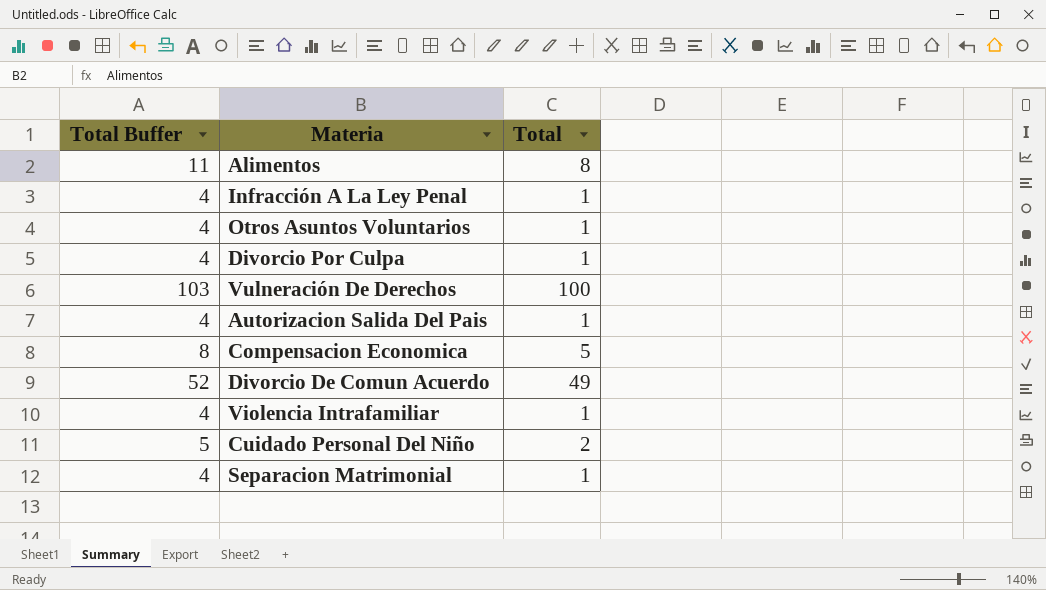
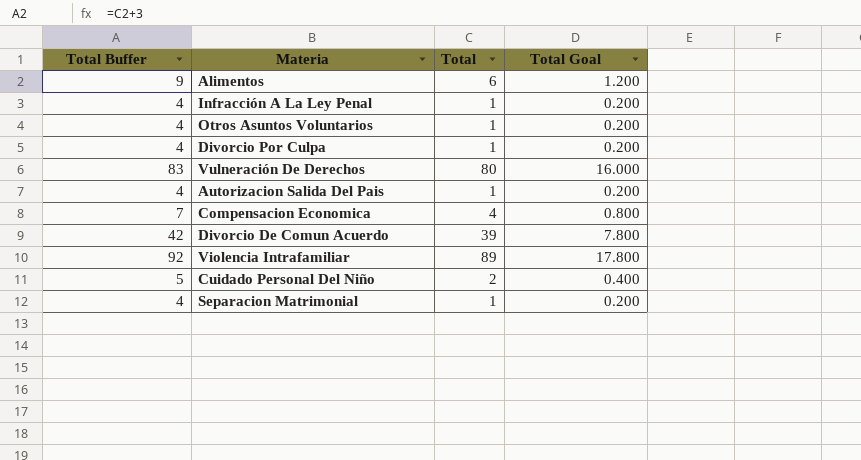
column Total Goal | formula: none -> [Total] * 0.2
Alimentos | Total Buffer: 11 -> 9
Alimentos | Total: 8 -> 6
Vulneración De Derechos | Total Buffer: 103 -> 83
Vulneración De Derechos | Total: 100 -> 80
Compensacion Economica | Total Buffer: 8 -> 7
Compensacion Economica | Total: 5 -> 4
Divorcio De Comun Acuerdo | Total Buffer: 52 -> 42
Divorcio De Comun Acuerdo | Total: 49 -> 39
Violencia Intrafamiliar | Total Buffer: 4 -> 92
Violencia Intrafamiliar | Total: 1 -> 89

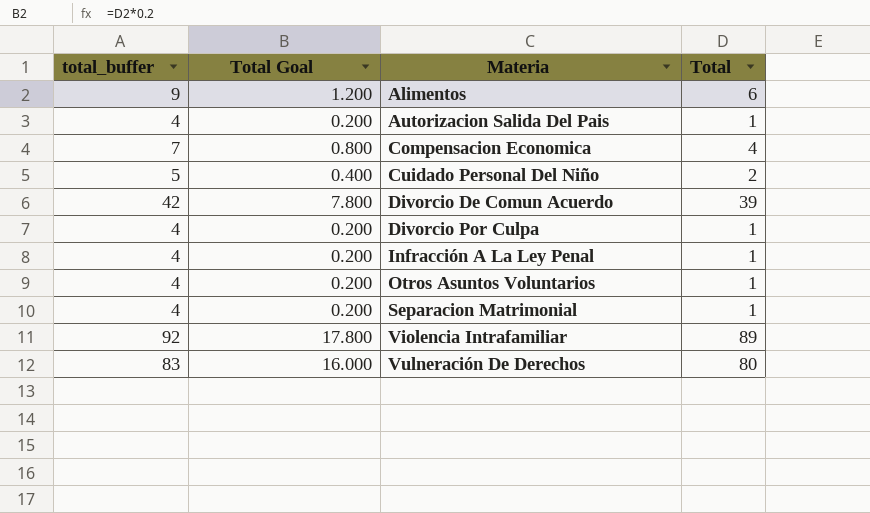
row order: none -> Materia ascending
column name: Total Buffer -> total_buffer
column Total Goal | position: 4 -> 2

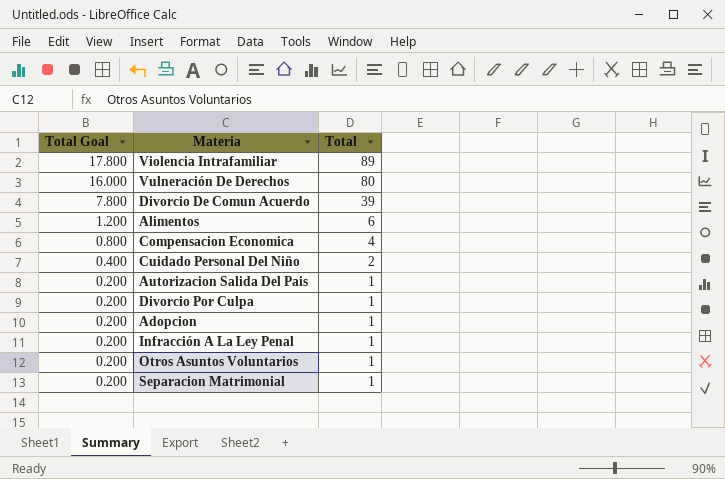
row order: Materia ascending -> Total Goal descending
column total_buffer | formula: [Total] + 3 -> none
row Adopcion: none -> 0.200 | 1

